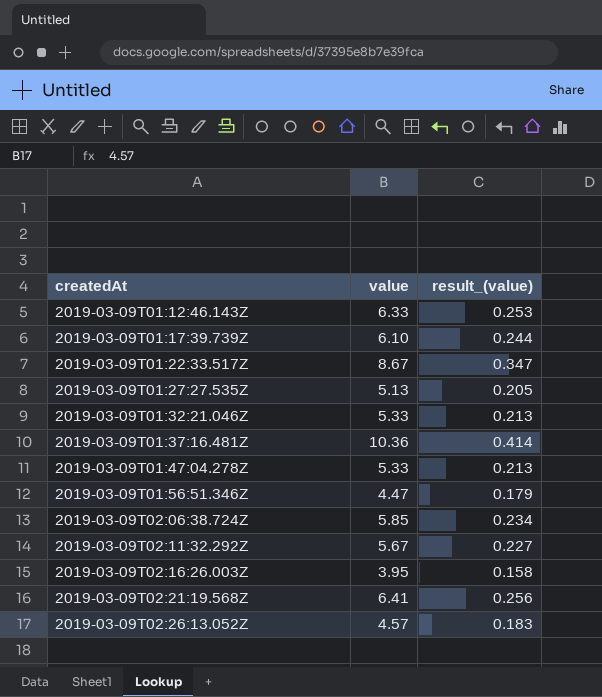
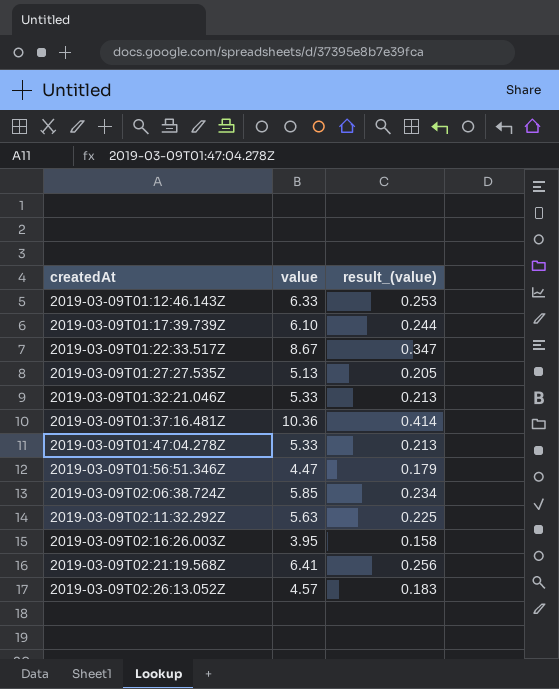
2019-03-09T02:11:32.292Z | value: 5.67 -> 5.63
2019-03-09T02:11:32.292Z | result_(value): 0.227 -> 0.225

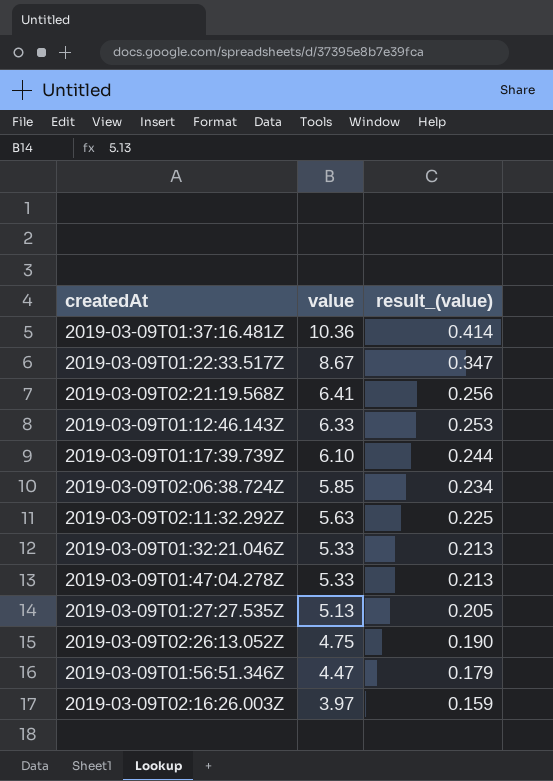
row order: createdAt ascending -> value descending
2019-03-09T02:26:13.052Z | value: 4.57 -> 4.75
2019-03-09T02:26:13.052Z | result_(value): 0.183 -> 0.190
2019-03-09T02:16:26.003Z | value: 3.95 -> 3.97
2019-03-09T02:16:26.003Z | result_(value): 0.158 -> 0.159

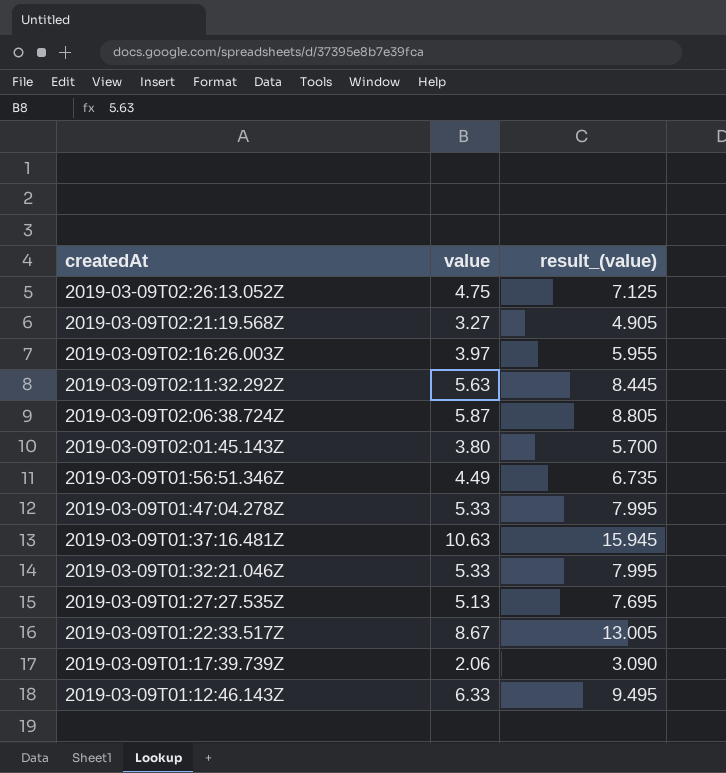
row order: value descending -> createdAt descending
column result_(value) | formula: [value] * 0.04 -> [value] * 1.5
2019-03-09T02:21:19.568Z | value: 6.41 -> 3.27
2019-03-09T02:06:38.724Z | value: 5.85 -> 5.87
row 2019-03-09T02:01:45.143Z: none -> 3.80 | 5.700
2019-03-09T01:56:51.346Z | value: 4.47 -> 4.49
2019-03-09T01:37:16.481Z | value: 10.36 -> 10.63
2019-03-09T01:17:39.739Z | value: 6.10 -> 2.06

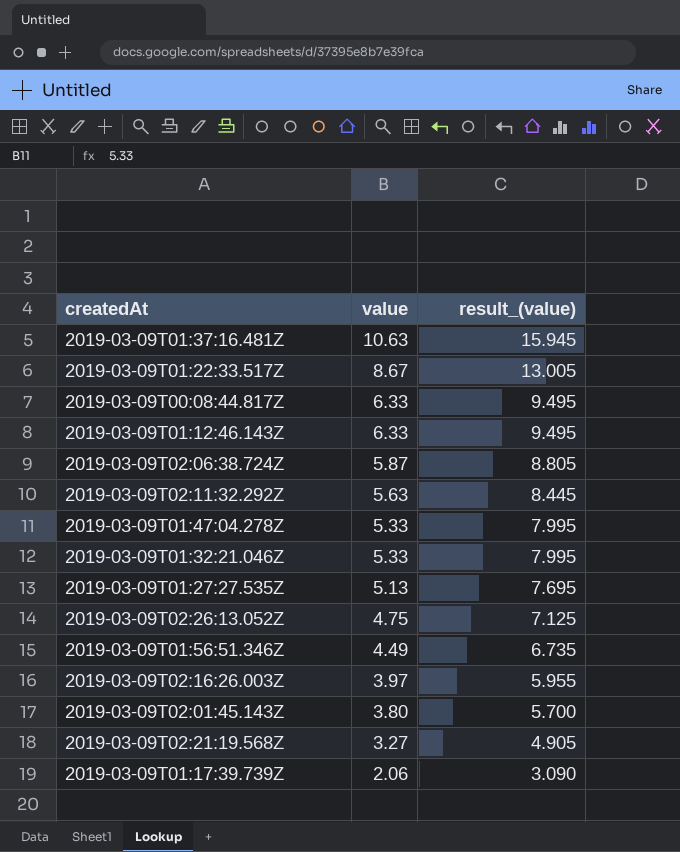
row order: createdAt descending -> value descending
row 2019-03-09T00:08:44.817Z: none -> 6.33 | 9.495

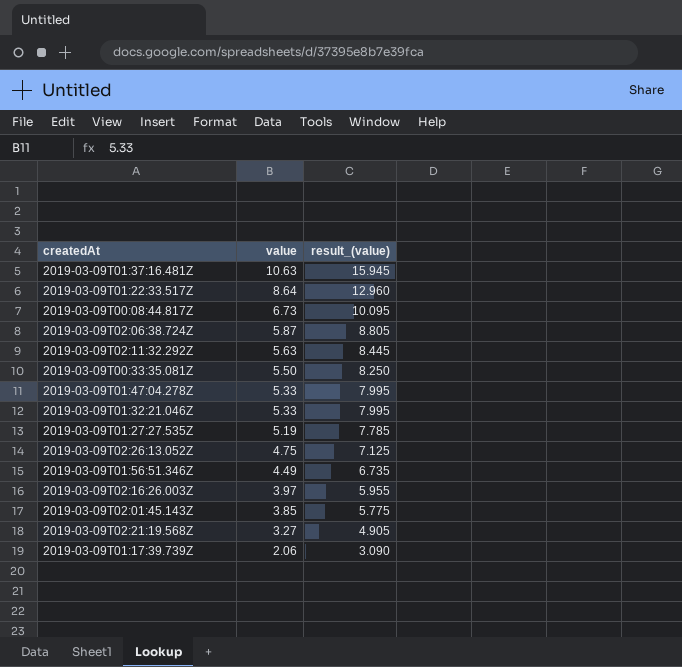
row 2019-03-09T01:12:46.143Z: 6.33 | 9.495 -> none
2019-03-09T01:22:33.517Z | value: 8.67 -> 8.64
2019-03-09T01:22:33.517Z | result_(value): 13.005 -> 12.960
2019-03-09T00:08:44.817Z | value: 6.33 -> 6.73
2019-03-09T00:08:44.817Z | result_(value): 9.495 -> 10.095
row 2019-03-09T00:33:35.081Z: none -> 5.50 | 8.250
2019-03-09T01:27:27.535Z | value: 5.13 -> 5.19
2019-03-09T01:27:27.535Z | result_(value): 7.695 -> 7.785
2019-03-09T02:01:45.143Z | value: 3.80 -> 3.85
2019-03-09T02:01:45.143Z | result_(value): 5.700 -> 5.775

